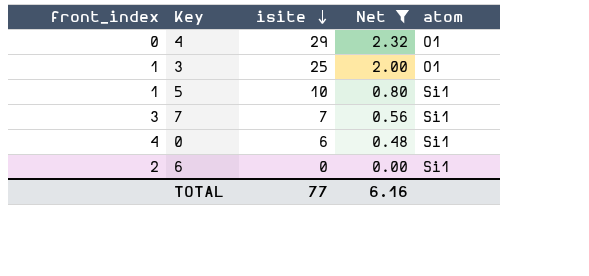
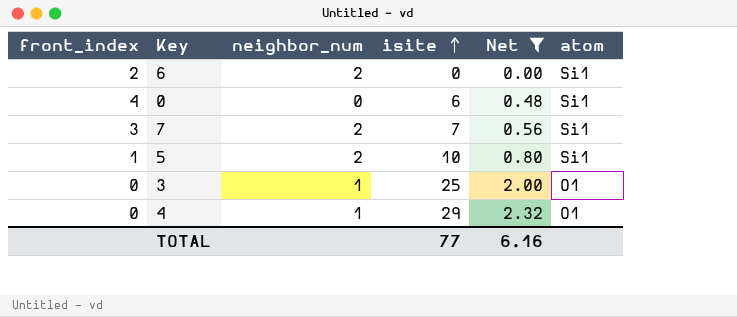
row order: isite descending -> isite ascending
column neighbor_num | position: none -> 3
3 | front_index: 1 -> 0

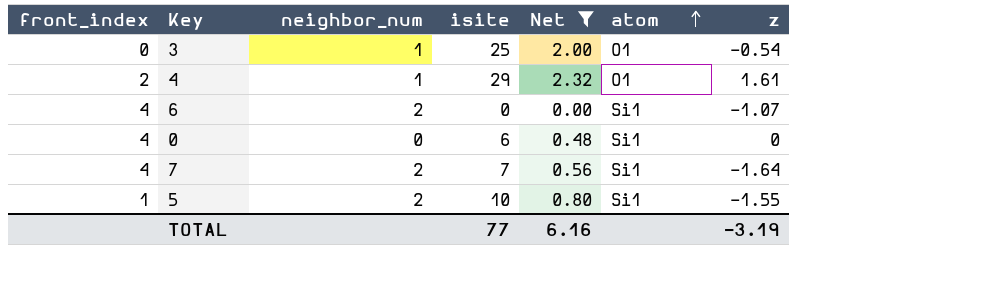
row order: isite ascending -> atom ascending
column z | position: none -> 7
4 | front_index: 0 -> 2
6 | front_index: 2 -> 4
7 | front_index: 3 -> 4

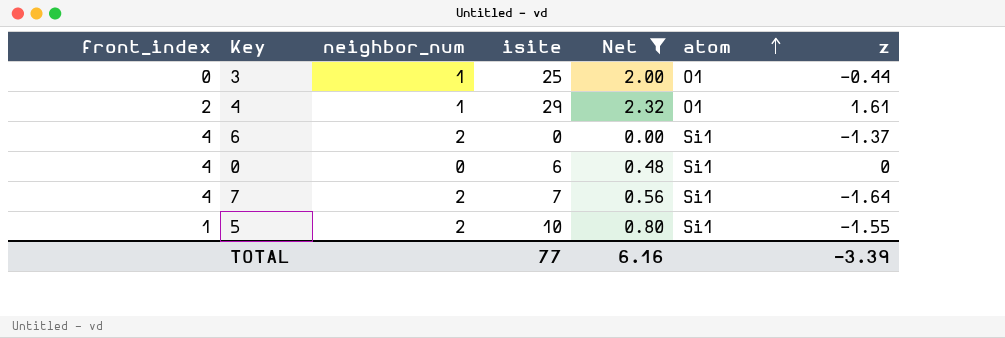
3 | z: -0.54 -> -0.44
6 | z: -1.07 -> -1.37
TOTAL | z: -3.19 -> -3.39

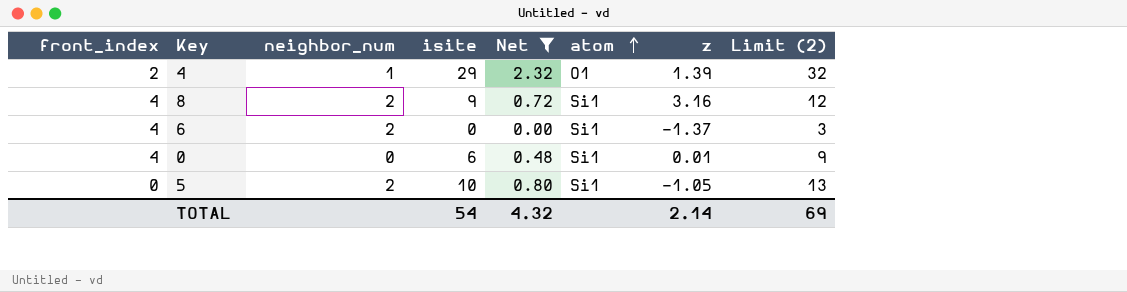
column Limit (2) | formula: none -> [isite] + 3
row 3: 0 | 1 | 25 | 2.00 | O1 | -0.44 -> none
row 7: 4 | 2 | 7 | 0.56 | Si1 | -1.64 -> none
4 | z: 1.61 -> 1.39
row 8: none -> 4 | 2 | 9 | 0.72 | Si1 | 3.16 | 12
0 | z: 0 -> 0.01
5 | front_index: 1 -> 0
5 | z: -1.55 -> -1.05
TOTAL | isite: 77 -> 54
TOTAL | Net: 6.16 -> 4.32
TOTAL | z: -3.39 -> 2.14

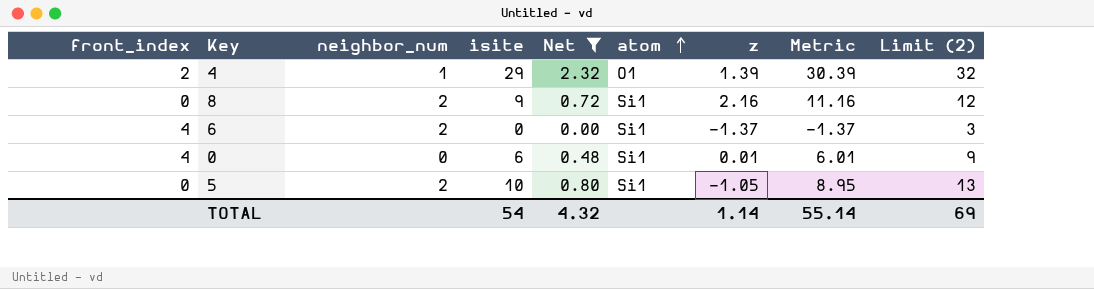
column Metric | formula: none -> [isite] + [z]
8 | front_index: 4 -> 0
8 | z: 3.16 -> 2.16
TOTAL | z: 2.14 -> 1.14

